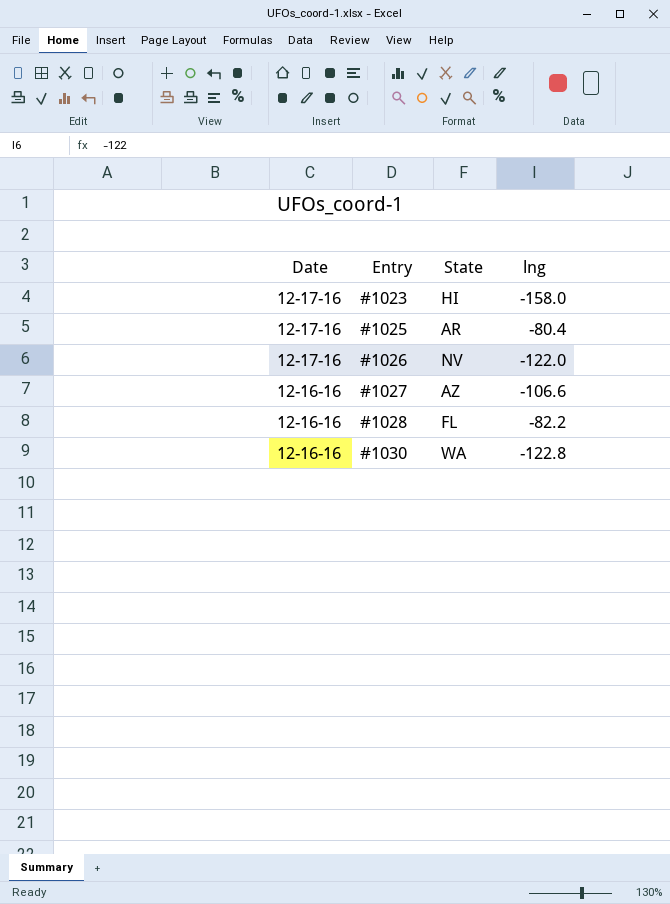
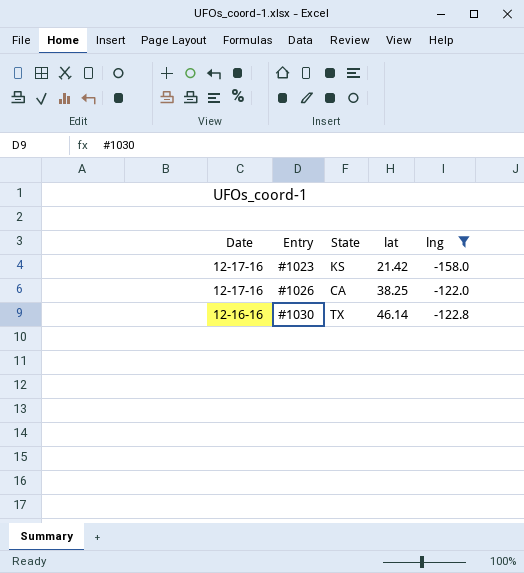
filter: none -> lng <= -122.0
column lat | position: none -> 4
#1023 | State: HI -> KS
#1026 | State: NV -> CA
#1030 | State: WA -> TX

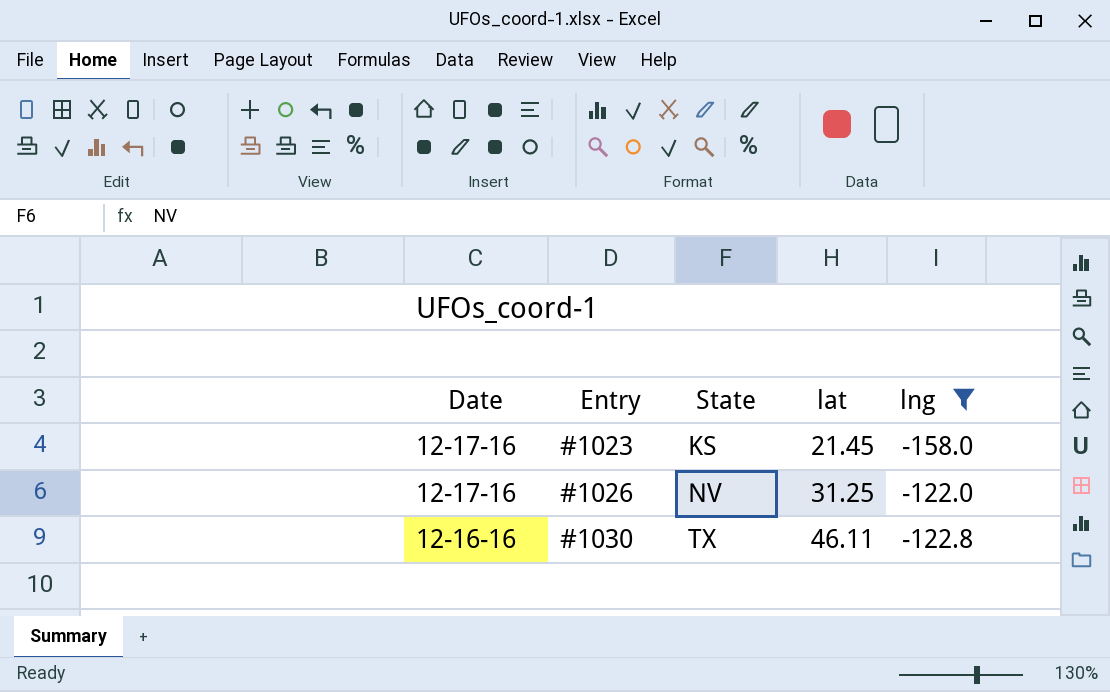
#1023 | lat: 21.42 -> 21.45
#1026 | State: CA -> NV
#1026 | lat: 38.25 -> 31.25
#1030 | lat: 46.14 -> 46.11

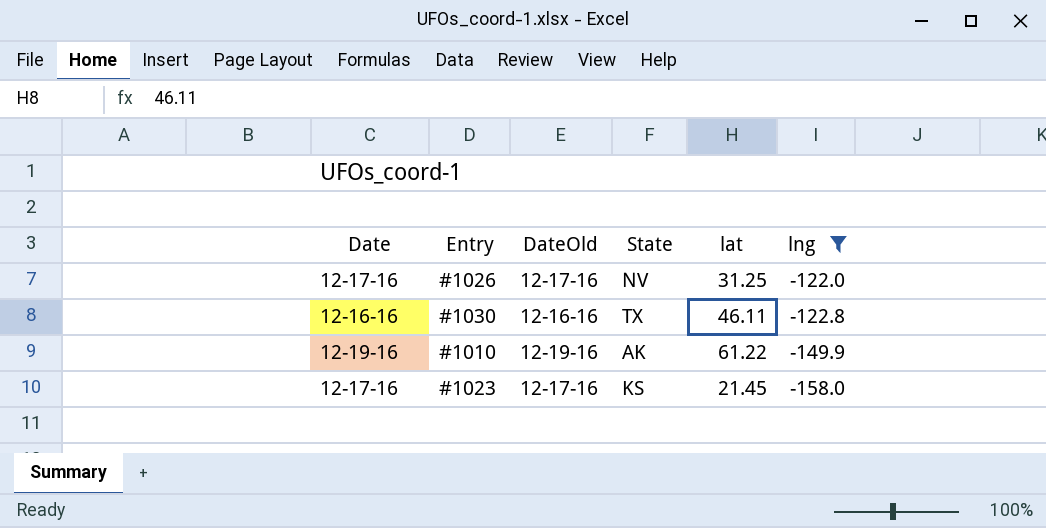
row order: Date descending -> lng descending
column DateOld | position: none -> 3
row #1010: none -> 12-19-16 | 12-19-16 | AK | 61.22 | -149.9

